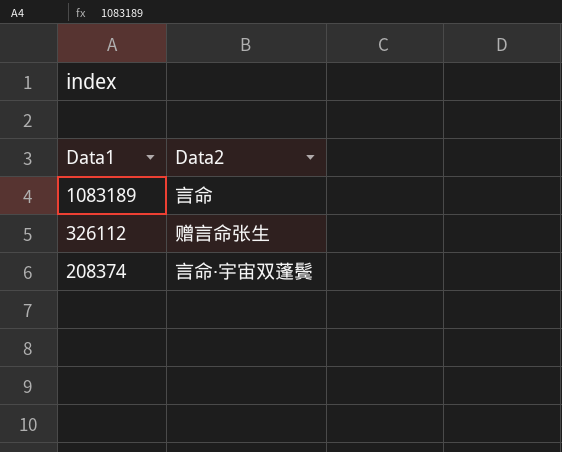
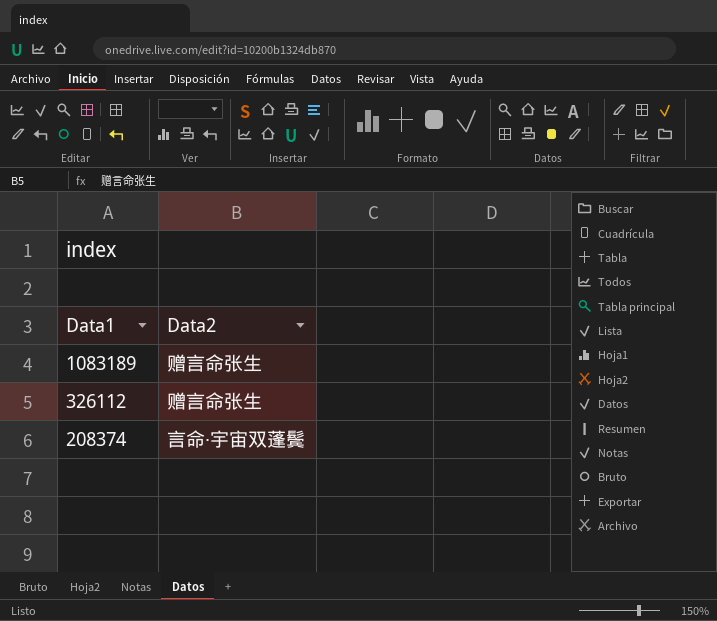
1083189 | Data2: 言命 -> 赠言命张生

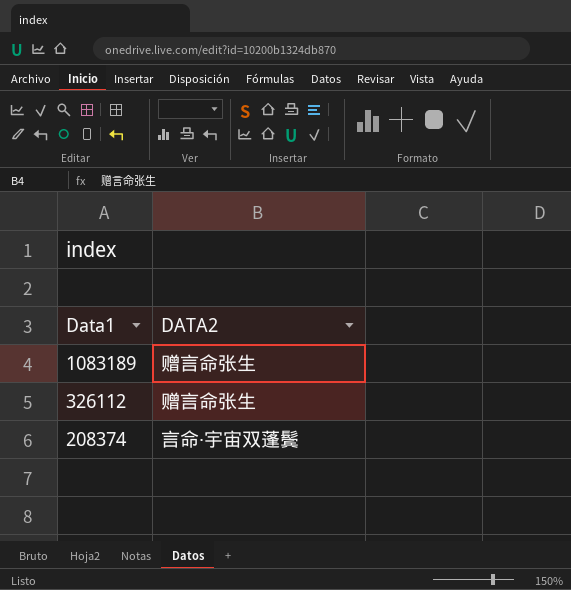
column name: Data2 -> DATA2

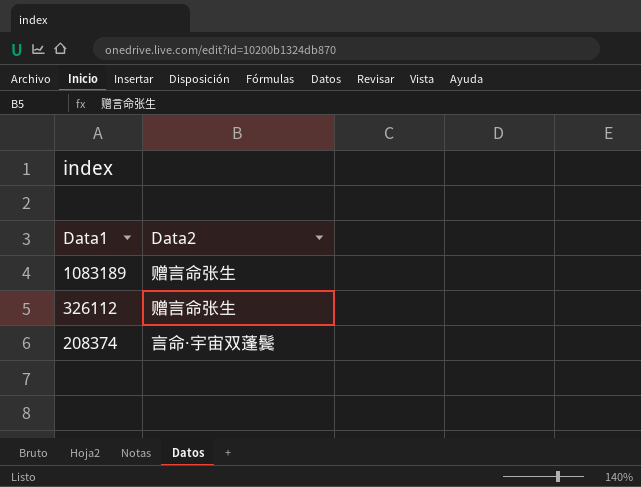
column name: DATA2 -> Data2

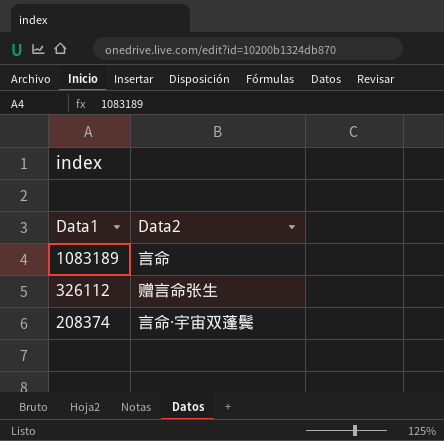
1083189 | Data2: 赠言命张生 -> 言命

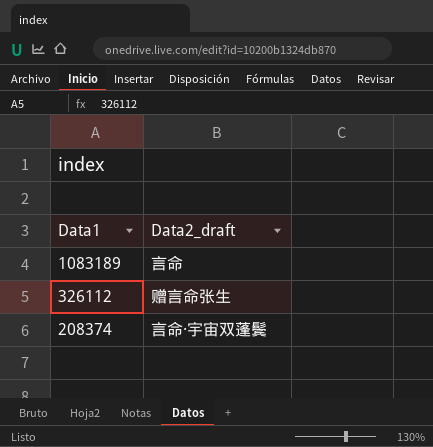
column name: Data2 -> Data2_draft

